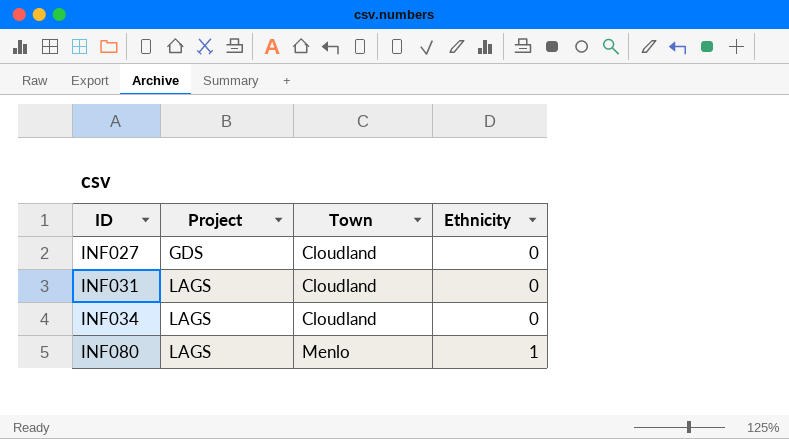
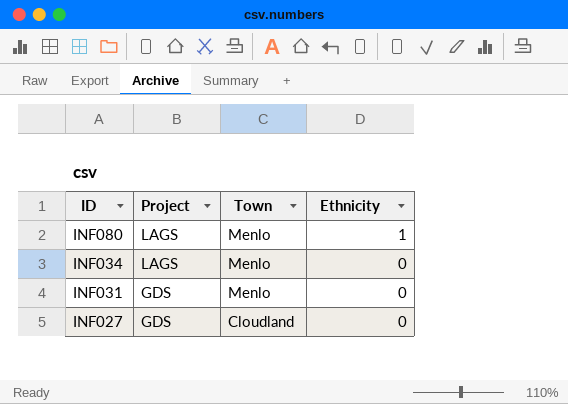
row order: ID ascending -> ID descending
INF034 | Town: Cloudland -> Menlo
INF031 | Project: LAGS -> GDS
INF031 | Town: Cloudland -> Menlo

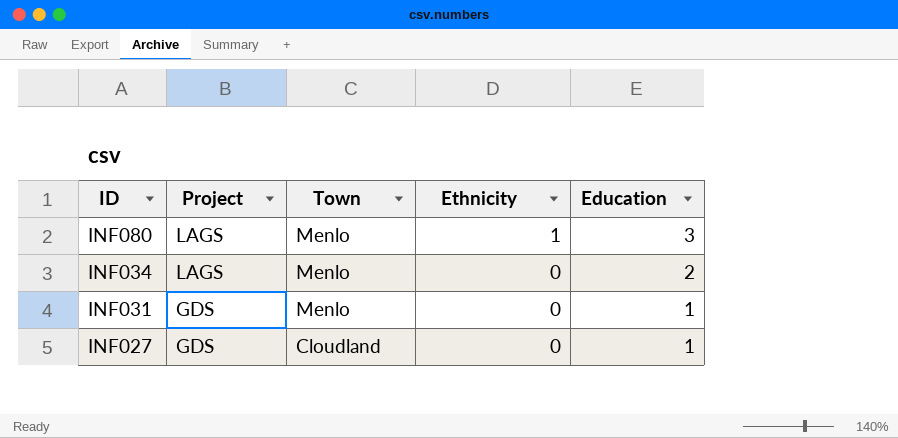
column Education | position: none -> 5

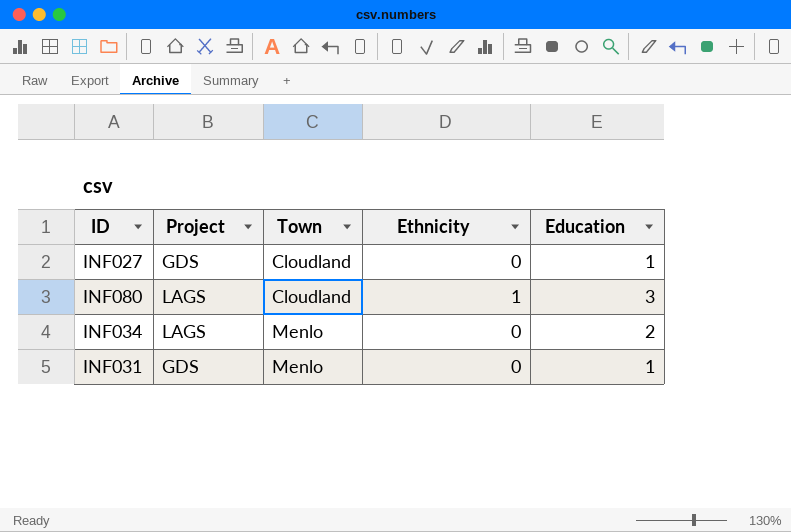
row order: ID descending -> Town ascending
INF080 | Town: Menlo -> Cloudland

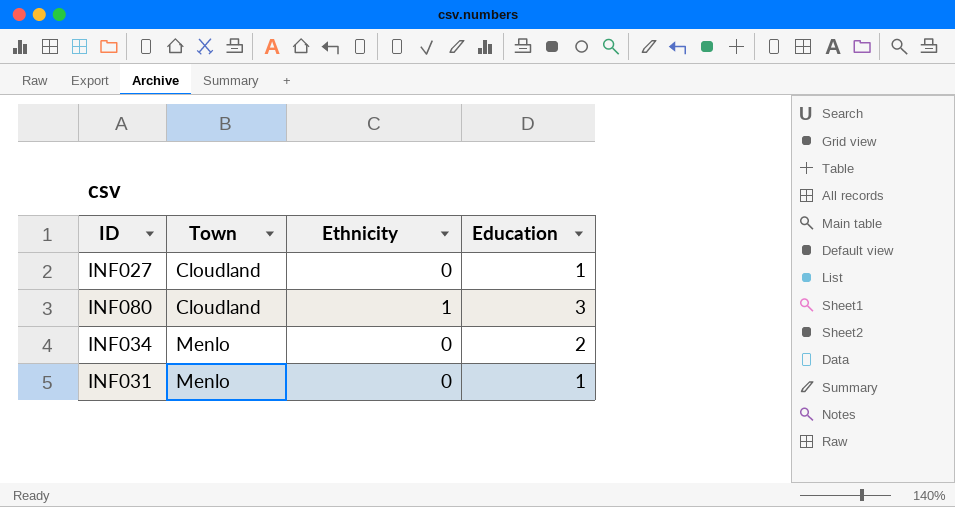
column Project | position: 2 -> none

